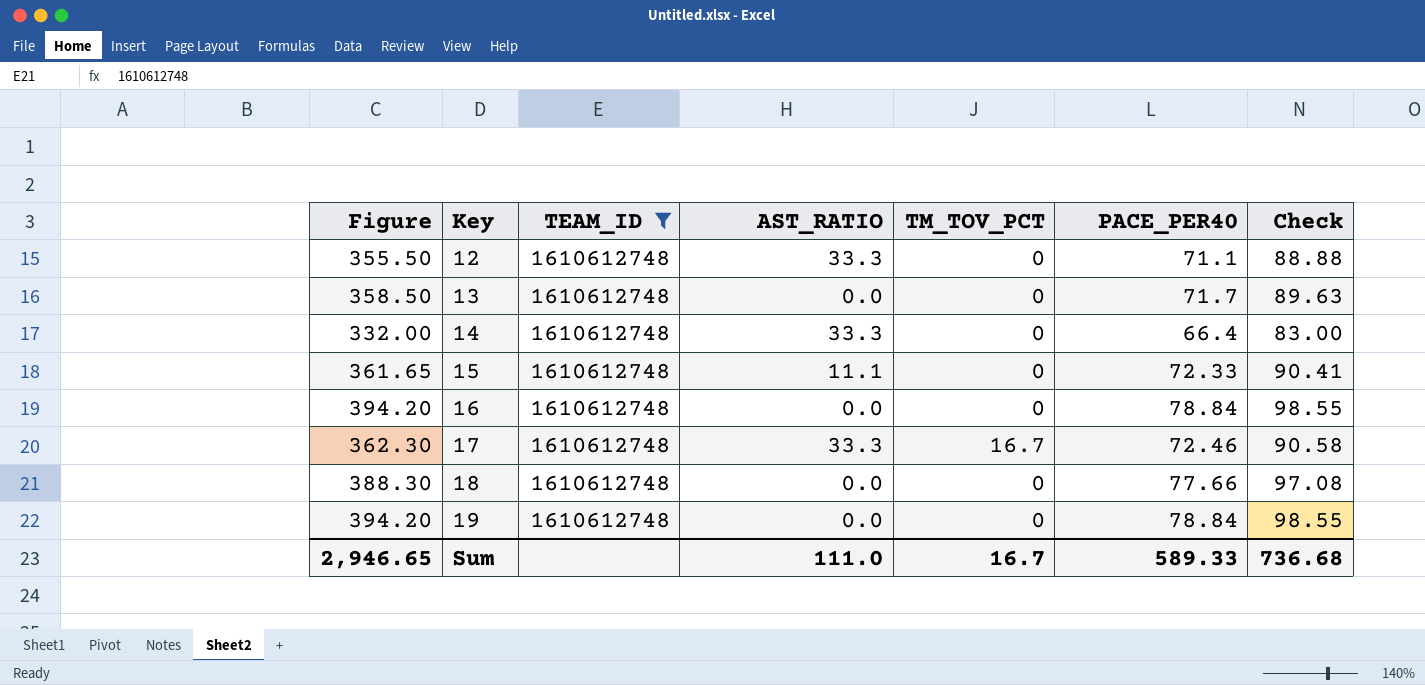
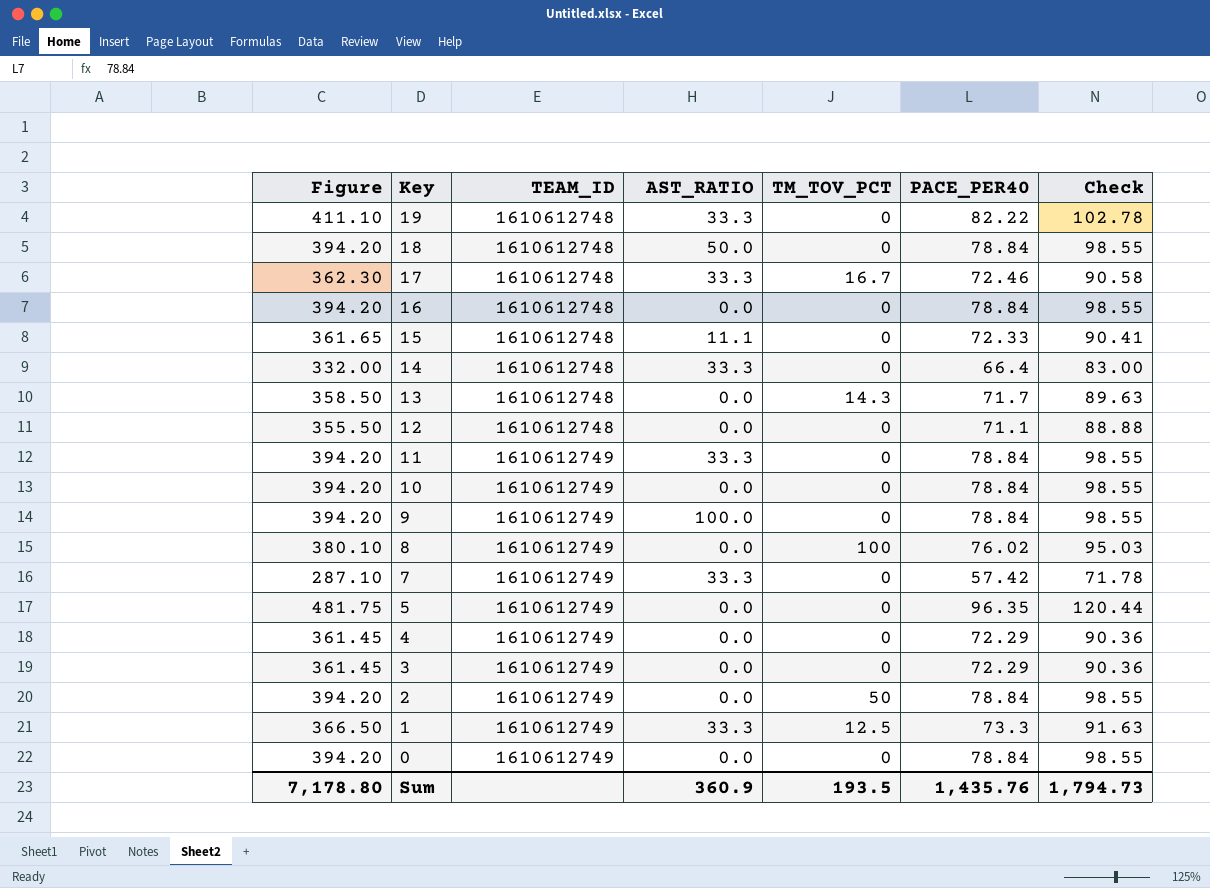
filter: TEAM_ID = 1610612748 -> none
row order: Key ascending -> Key descending
19 | Figure: 394.20 -> 411.10
19 | AST_RATIO: 0.0 -> 33.3
19 | PACE_PER40: 78.84 -> 82.22
19 | Check: 98.55 -> 102.78
18 | Figure: 388.30 -> 394.20
18 | AST_RATIO: 0.0 -> 50.0
18 | PACE_PER40: 77.66 -> 78.84
18 | Check: 97.08 -> 98.55
13 | TM_TOV_PCT: 0 -> 14.3
12 | AST_RATIO: 33.3 -> 0.0
Sum | Figure: 2,946.65 -> 7,178.80
Sum | AST_RATIO: 111.0 -> 360.9
Sum | TM_TOV_PCT: 16.7 -> 193.5
Sum | PACE_PER40: 589.33 -> 1,435.76
Sum | Check: 736.68 -> 1,794.73

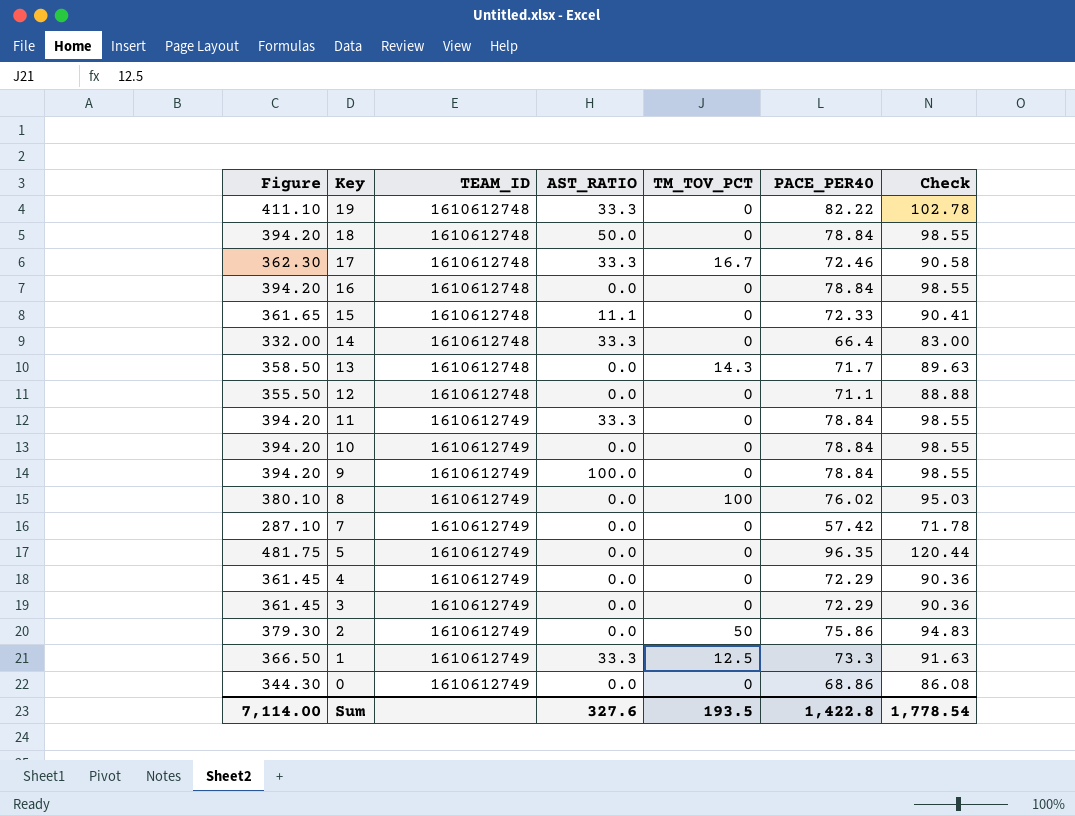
7 | AST_RATIO: 33.3 -> 0.0
2 | Figure: 394.20 -> 379.30
2 | PACE_PER40: 78.84 -> 75.86
2 | Check: 98.55 -> 94.83
0 | Figure: 394.20 -> 344.30
0 | PACE_PER40: 78.84 -> 68.86
0 | Check: 98.55 -> 86.08
Sum | Figure: 7,178.80 -> 7,114.00
Sum | AST_RATIO: 360.9 -> 327.6
Sum | PACE_PER40: 1,435.76 -> 1,422.8
Sum | Check: 1,794.73 -> 1,778.54

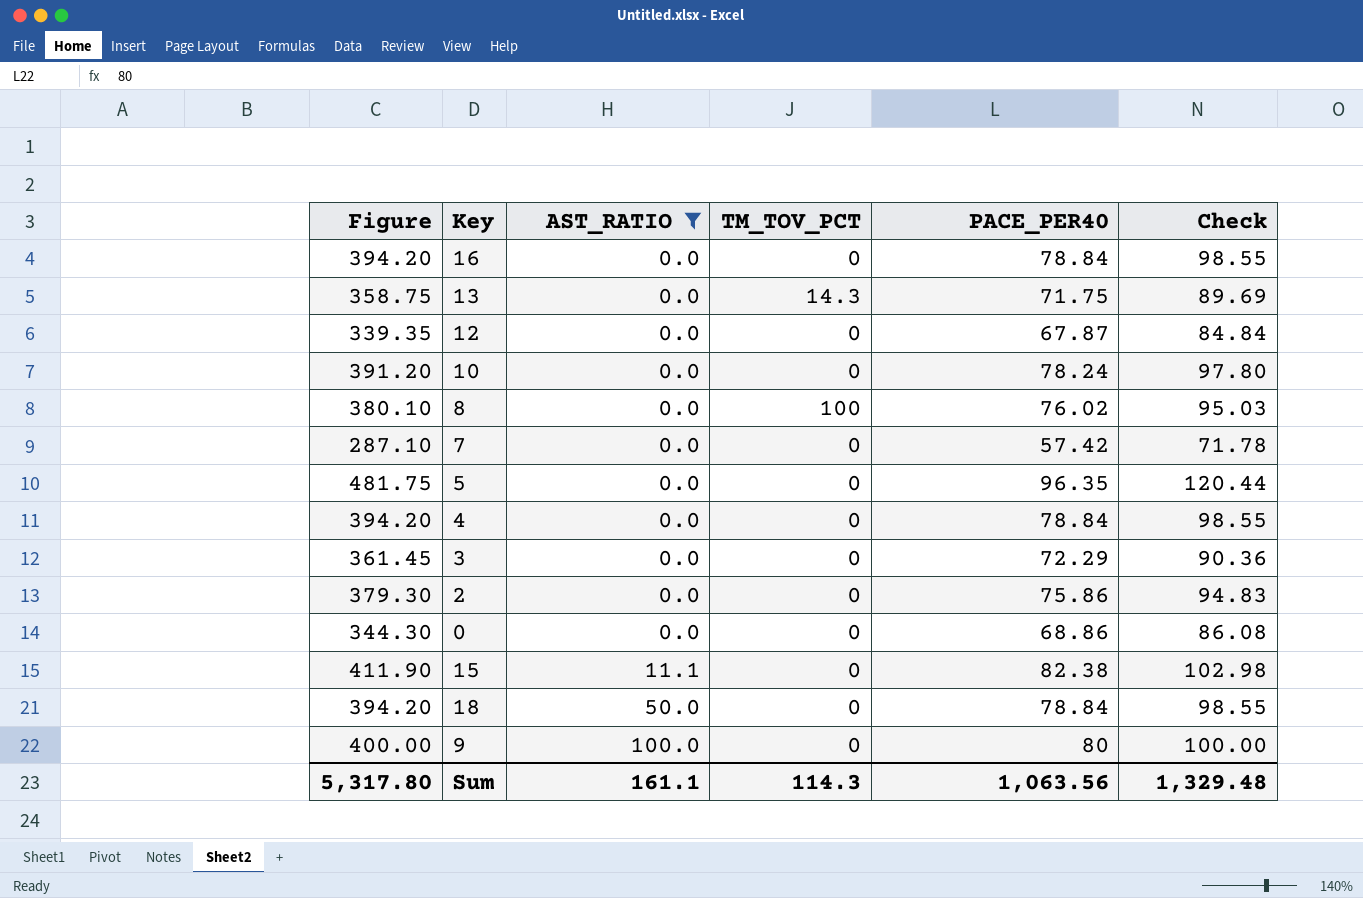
filter: none -> AST_RATIO != 33.3
row order: Key descending -> AST_RATIO ascending
column TEAM_ID | position: 3 -> none
13 | Figure: 358.50 -> 358.75
13 | PACE_PER40: 71.7 -> 71.75
13 | Check: 89.63 -> 89.69
12 | Figure: 355.50 -> 339.35
12 | PACE_PER40: 71.1 -> 67.87
12 | Check: 88.88 -> 84.84
10 | Figure: 394.20 -> 391.20
10 | PACE_PER40: 78.84 -> 78.24
10 | Check: 98.55 -> 97.80
4 | Figure: 361.45 -> 394.20
4 | PACE_PER40: 72.29 -> 78.84
4 | Check: 90.36 -> 98.55
2 | TM_TOV_PCT: 50 -> 0
15 | Figure: 361.65 -> 411.90
15 | PACE_PER40: 72.33 -> 82.38
15 | Check: 90.41 -> 102.98
9 | Figure: 394.20 -> 400.00
9 | PACE_PER40: 78.84 -> 80
9 | Check: 98.55 -> 100.00
Sum | Figure: 7,114.00 -> 5,317.80
Sum | AST_RATIO: 327.6 -> 161.1
Sum | TM_TOV_PCT: 193.5 -> 114.3
Sum | PACE_PER40: 1,422.8 -> 1,063.56
Sum | Check: 1,778.54 -> 1,329.48

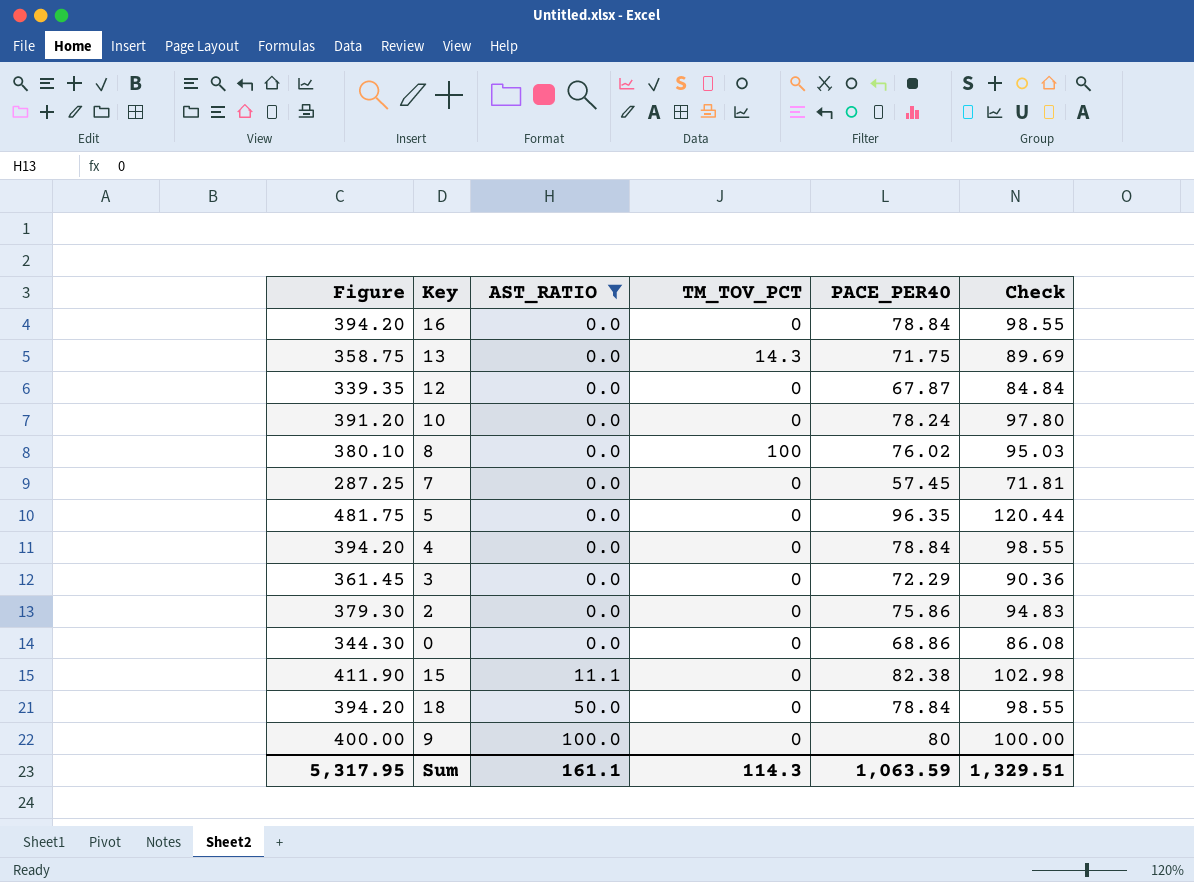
7 | Figure: 287.10 -> 287.25
7 | PACE_PER40: 57.42 -> 57.45
7 | Check: 71.78 -> 71.81
Sum | Figure: 5,317.80 -> 5,317.95
Sum | PACE_PER40: 1,063.56 -> 1,063.59
Sum | Check: 1,329.48 -> 1,329.51

